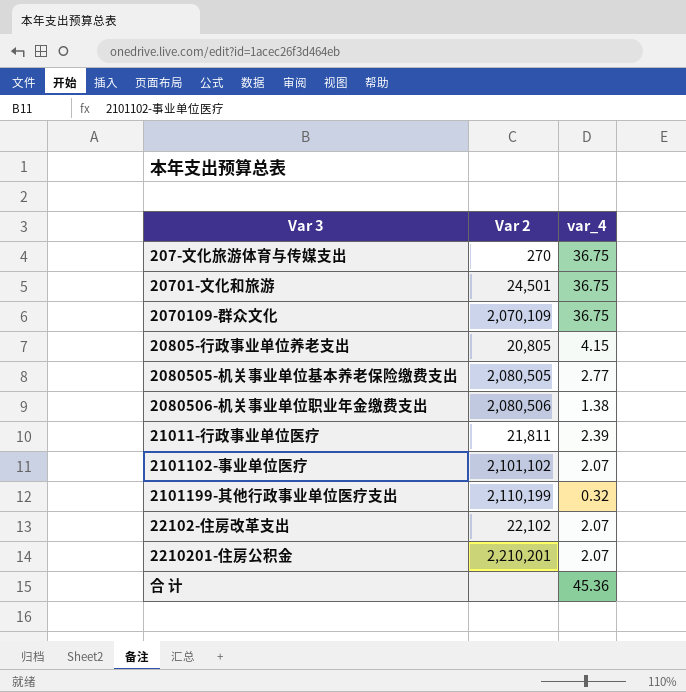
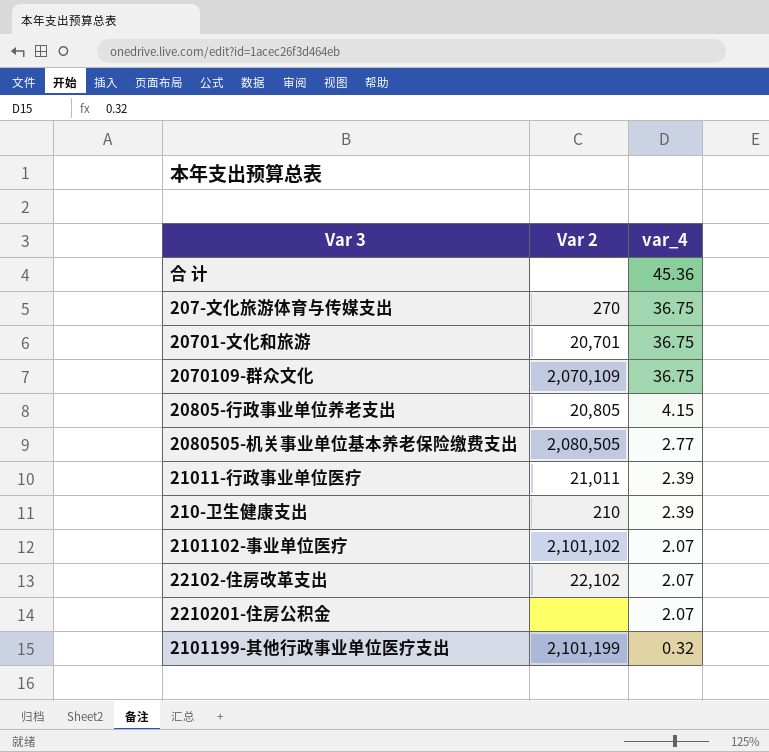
row order: none -> var_4 descending
row 2080506-机关事业单位职业年金缴费支出: 2,080,506 | 1.38 -> none
20701-文化和旅游 | Var 2: 24,501 -> 20,701
21011-行政事业单位医疗 | Var 2: 21,811 -> 21,011
row 210-卫生健康支出: none -> 210 | 2.39
2210201-住房公积金 | Var 2: 2,210,201 -> none
2101199-其他行政事业单位医疗支出 | Var 2: 2,110,199 -> 2,101,199

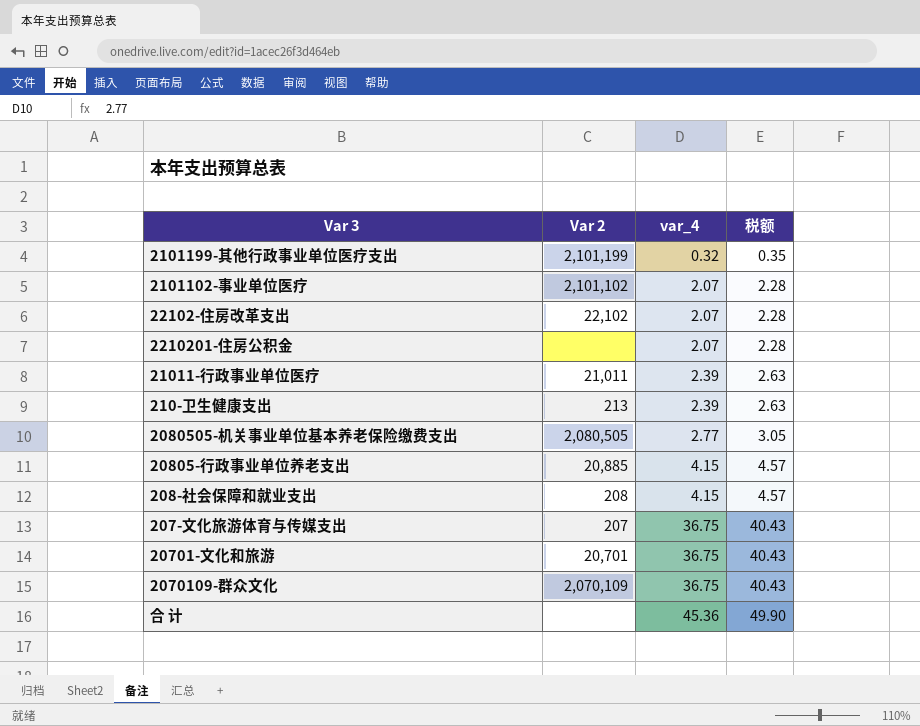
row order: var_4 descending -> var_4 ascending
column 税额 | formula: none -> [var_4] * 1.1
210-卫生健康支出 | Var 2: 210 -> 213
20805-行政事业单位养老支出 | Var 2: 20,805 -> 20,885
row 208-社会保障和就业支出: none -> 208 | 4.15 | 4.57
207-文化旅游体育与传媒支出 | Var 2: 270 -> 207

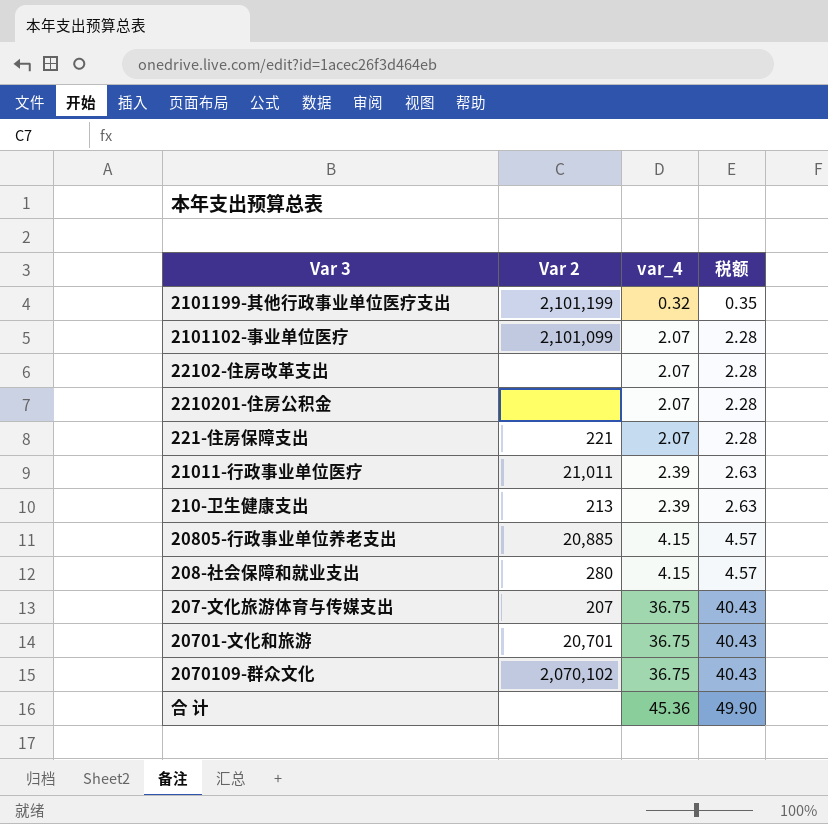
row 2080505-机关事业单位基本养老保险缴费支出: 2,080,505 | 2.77 | 3.05 -> none
2101102-事业单位医疗 | Var 2: 2,101,102 -> 2,101,099
22102-住房改革支出 | Var 2: 22,102 -> none
row 221-住房保障支出: none -> 221 | 2.07 | 2.28
208-社会保障和就业支出 | Var 2: 208 -> 280
2070109-群众文化 | Var 2: 2,070,109 -> 2,070,102

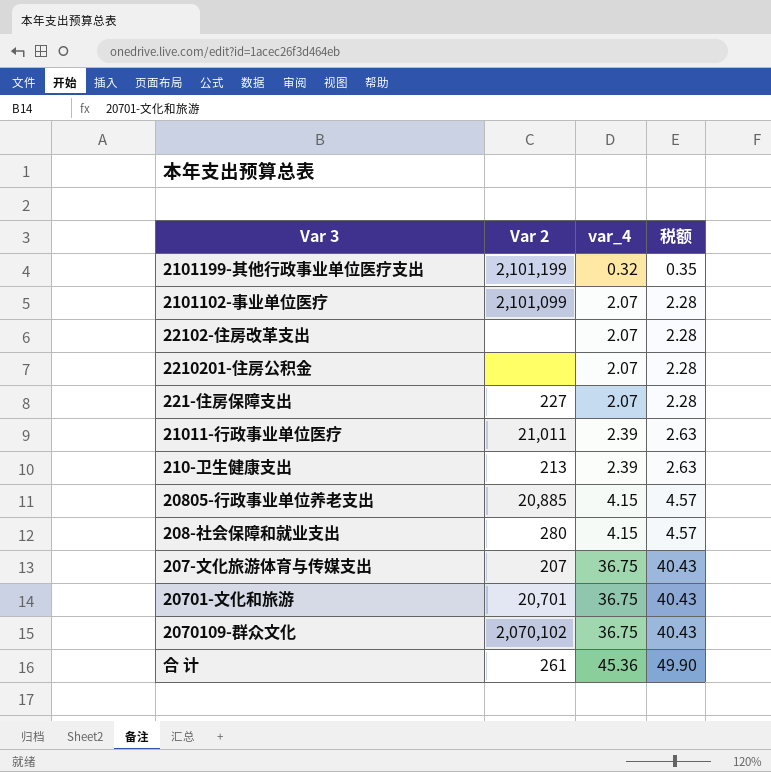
221-住房保障支出 | Var 2: 221 -> 227
合 计 | Var 2: none -> 261

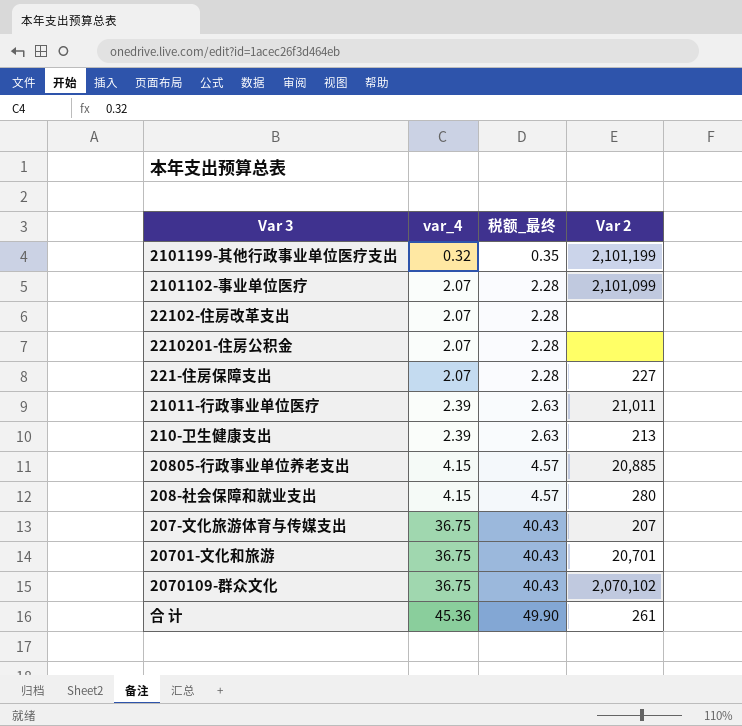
column name: 税额 -> 税额_最终
column Var 2 | position: 2 -> 4

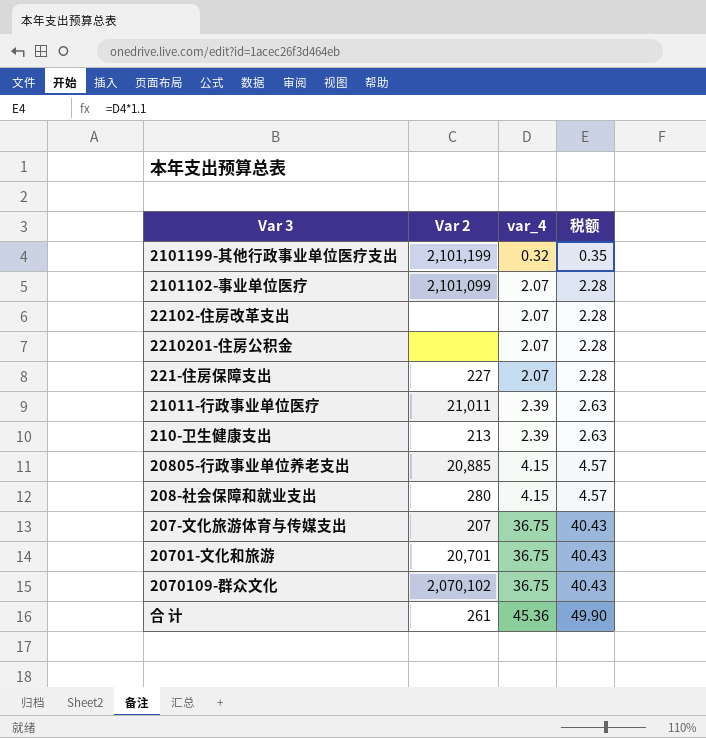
column Var 2 | position: 4 -> 2
column name: 税额_最终 -> 税额

